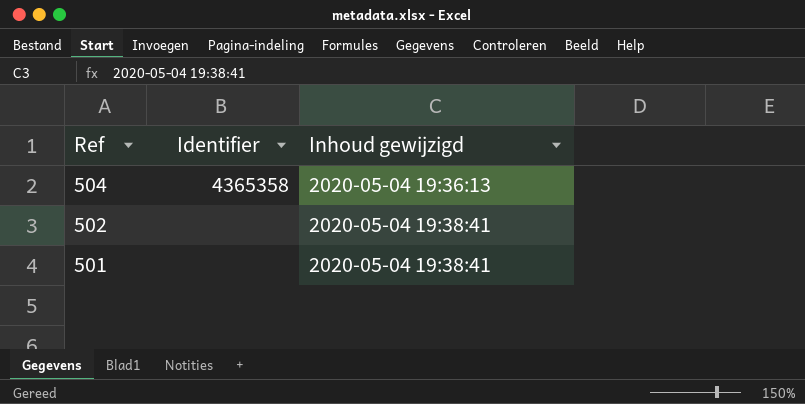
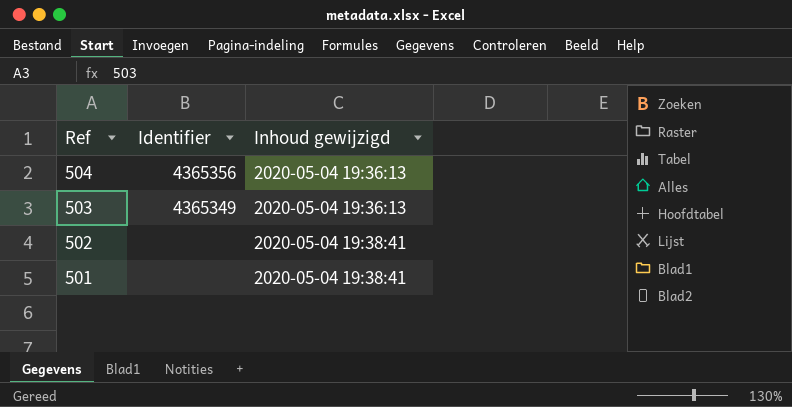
504 | Identifier: 4365358 -> 4365356
row 503: none -> 4365349 | 2020-05-04 19:36:13

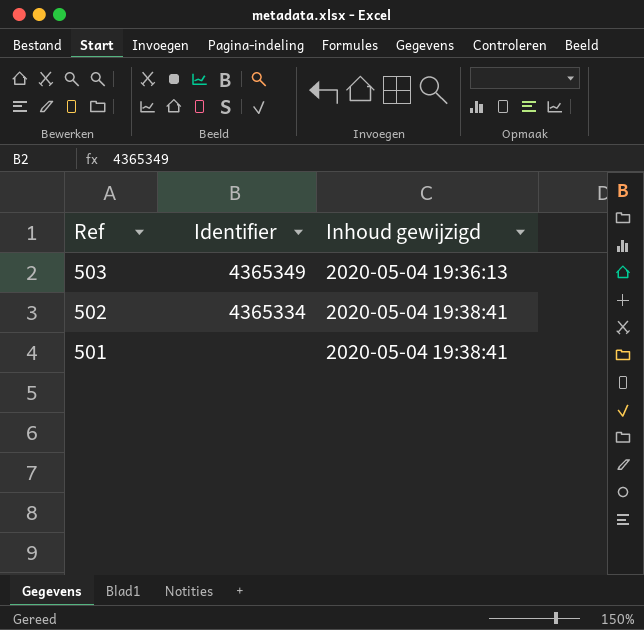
row 504: 4365356 | 2020-05-04 19:36:13 -> none
502 | Identifier: none -> 4365334

